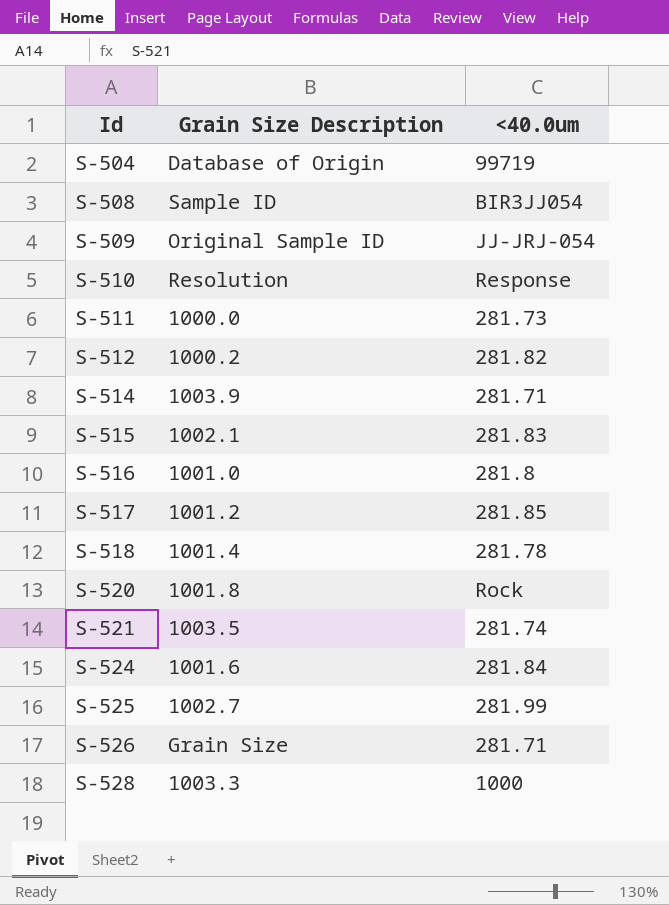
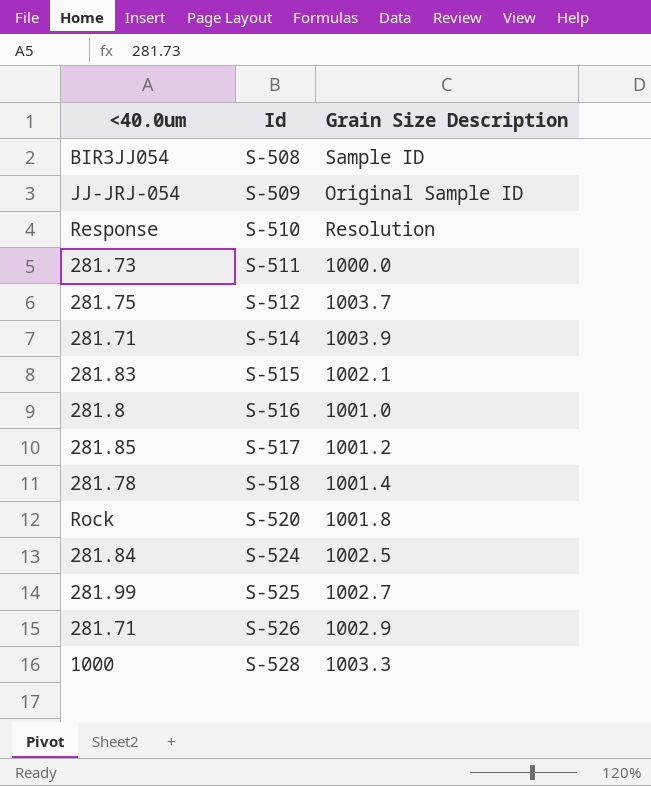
column <40.0um | position: 3 -> 1
row S-504: Database of Origin | 99719 -> none
row S-521: 1003.5 | 281.74 -> none
S-512 | <40.0um: 281.82 -> 281.75
S-512 | Grain Size Description: 1000.2 -> 1003.7
S-524 | Grain Size Description: 1001.6 -> 1002.5
S-526 | Grain Size Description: Grain Size -> 1002.9

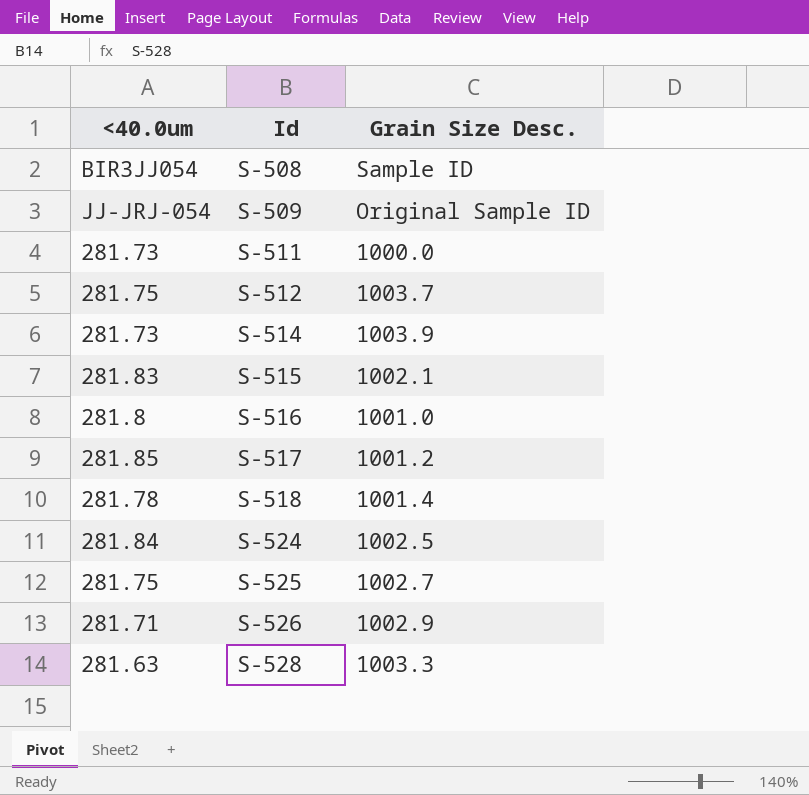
column name: Grain Size Description -> Grain Size Desc.
row S-510: Response | Resolution -> none
row S-520: Rock | 1001.8 -> none
S-514 | <40.0um: 281.71 -> 281.73
S-525 | <40.0um: 281.99 -> 281.75
S-528 | <40.0um: 1000 -> 281.63

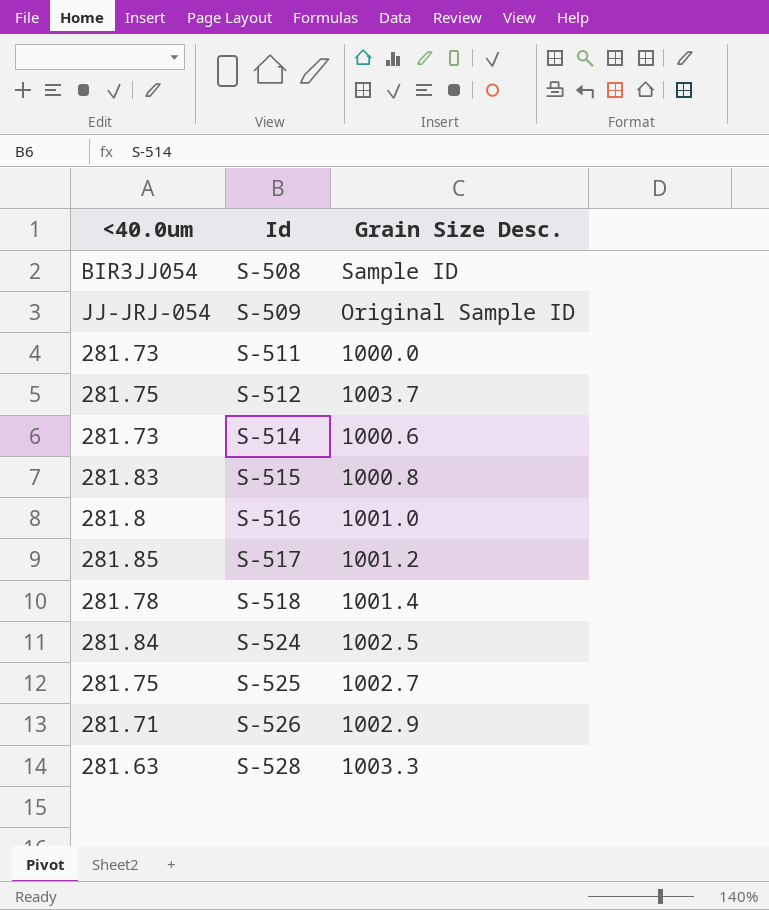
S-514 | Grain Size Desc.: 1003.9 -> 1000.6
S-515 | Grain Size Desc.: 1002.1 -> 1000.8

